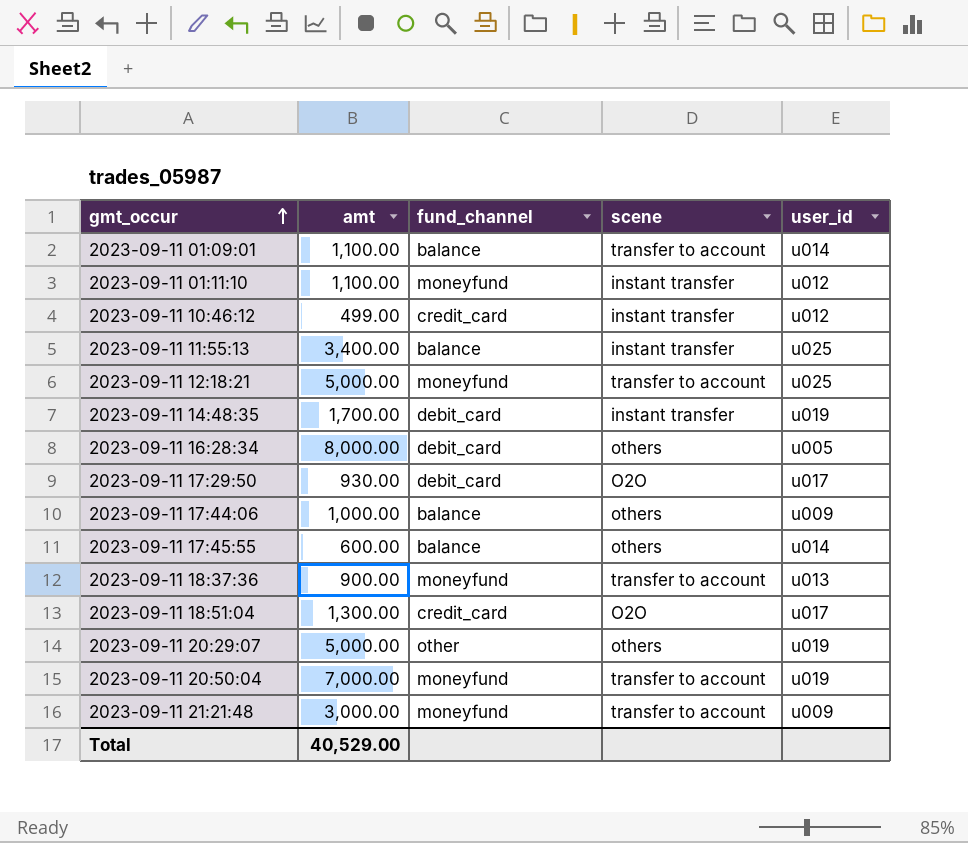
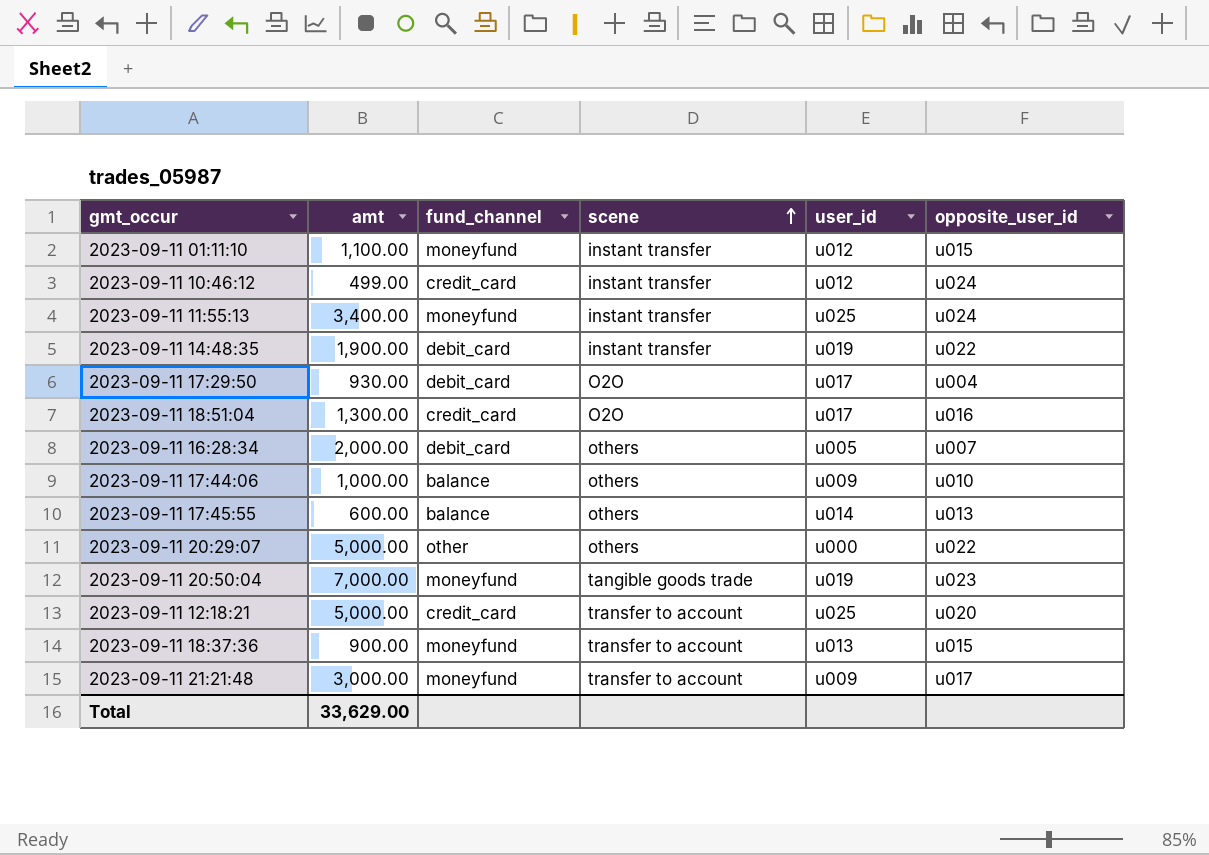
row order: gmt_occur ascending -> scene ascending
column opposite_user_id | position: none -> 6
row 2023-09-11 01:09:01: 1,100.00 | balance | transfer to account | u014 -> none
2023-09-11 11:55:13 | fund_channel: balance -> moneyfund
2023-09-11 14:48:35 | amt: 1,700.00 -> 1,900.00
2023-09-11 16:28:34 | amt: 8,000.00 -> 2,000.00
2023-09-11 20:29:07 | user_id: u019 -> u000
2023-09-11 20:50:04 | scene: transfer to account -> tangible goods trade
2023-09-11 12:18:21 | fund_channel: moneyfund -> credit_card
Total | amt: 40,529.00 -> 33,629.00

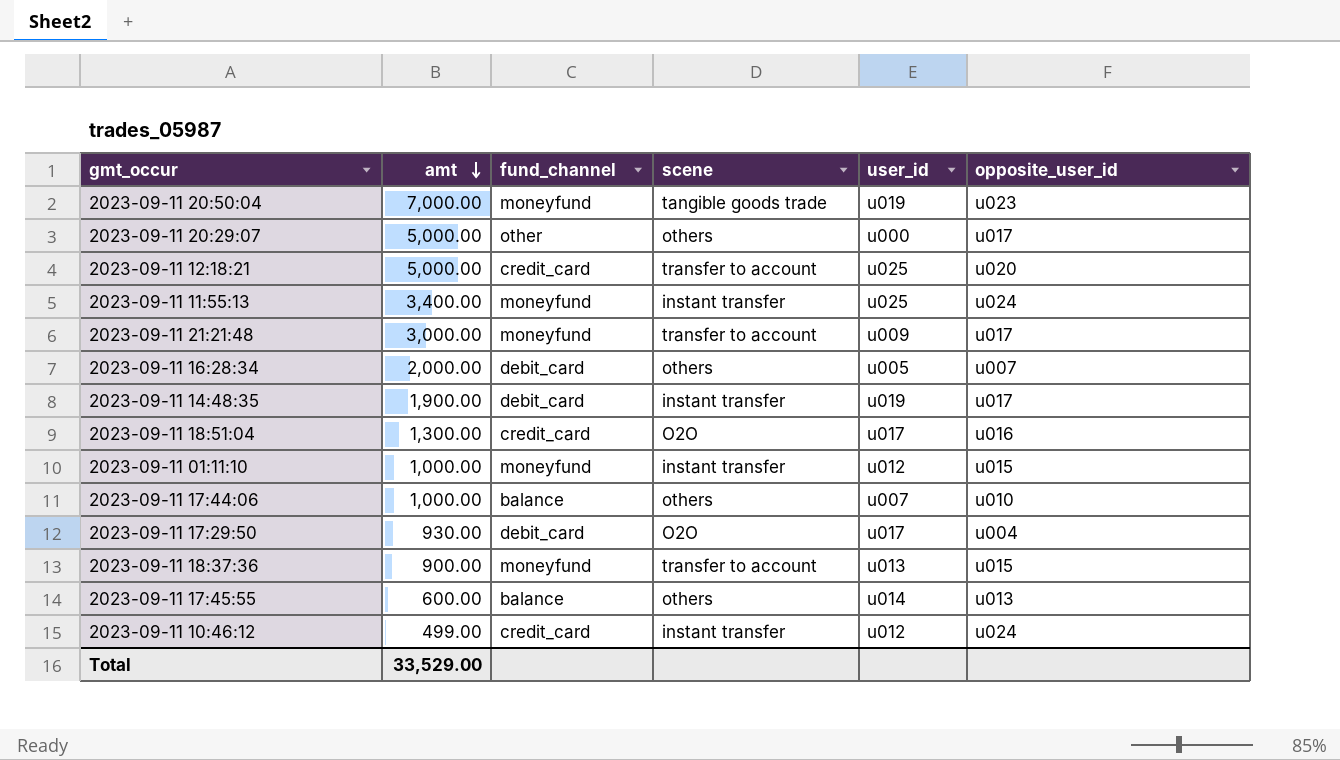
row order: scene ascending -> amt descending
2023-09-11 20:29:07 | opposite_user_id: u022 -> u017
2023-09-11 14:48:35 | opposite_user_id: u022 -> u017
2023-09-11 01:11:10 | amt: 1,100.00 -> 1,000.00
2023-09-11 17:44:06 | user_id: u009 -> u007
Total | amt: 33,629.00 -> 33,529.00

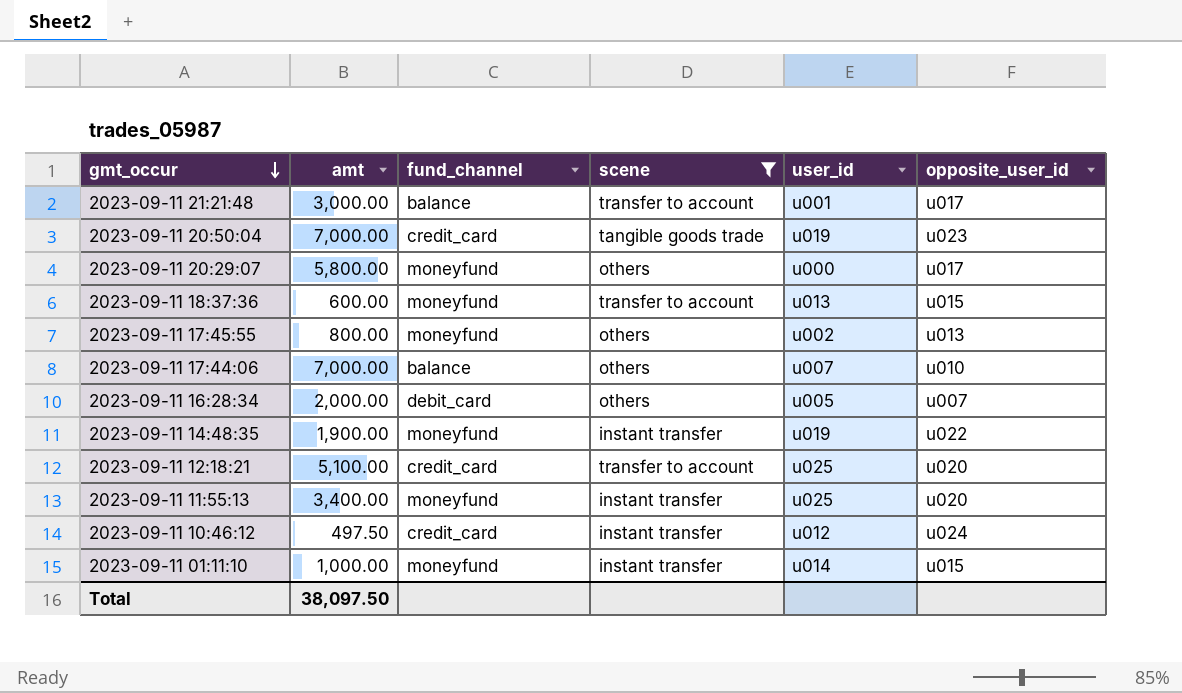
filter: none -> scene != O2O
row order: amt descending -> gmt_occur descending
2023-09-11 21:21:48 | fund_channel: moneyfund -> balance
2023-09-11 21:21:48 | user_id: u009 -> u001
2023-09-11 20:50:04 | fund_channel: moneyfund -> credit_card
2023-09-11 20:29:07 | amt: 5,000.00 -> 5,800.00
2023-09-11 20:29:07 | fund_channel: other -> moneyfund
2023-09-11 18:37:36 | amt: 900.00 -> 600.00
2023-09-11 17:45:55 | amt: 600.00 -> 800.00
2023-09-11 17:45:55 | fund_channel: balance -> moneyfund
2023-09-11 17:45:55 | user_id: u014 -> u002
2023-09-11 17:44:06 | amt: 1,000.00 -> 7,000.00
2023-09-11 14:48:35 | fund_channel: debit_card -> moneyfund
2023-09-11 14:48:35 | opposite_user_id: u017 -> u022
2023-09-11 12:18:21 | amt: 5,000.00 -> 5,100.00
2023-09-11 11:55:13 | opposite_user_id: u024 -> u020
2023-09-11 10:46:12 | amt: 499.00 -> 497.50
2023-09-11 01:11:10 | user_id: u012 -> u014
Total | amt: 33,529.00 -> 38,097.50

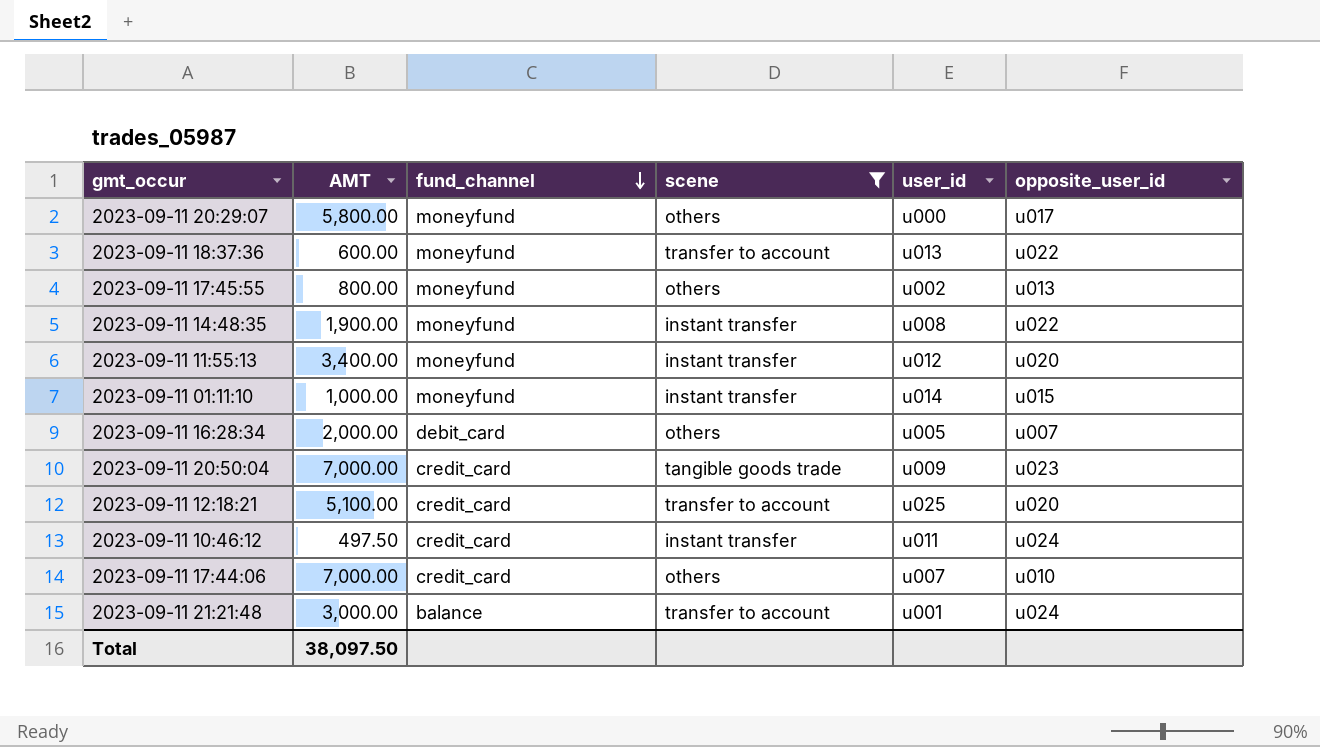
row order: gmt_occur descending -> fund_channel descending
column name: amt -> AMT
2023-09-11 18:37:36 | opposite_user_id: u015 -> u022
2023-09-11 14:48:35 | user_id: u019 -> u008
2023-09-11 11:55:13 | user_id: u025 -> u012
2023-09-11 20:50:04 | user_id: u019 -> u009
2023-09-11 10:46:12 | user_id: u012 -> u011
2023-09-11 17:44:06 | fund_channel: balance -> credit_card
2023-09-11 21:21:48 | opposite_user_id: u017 -> u024

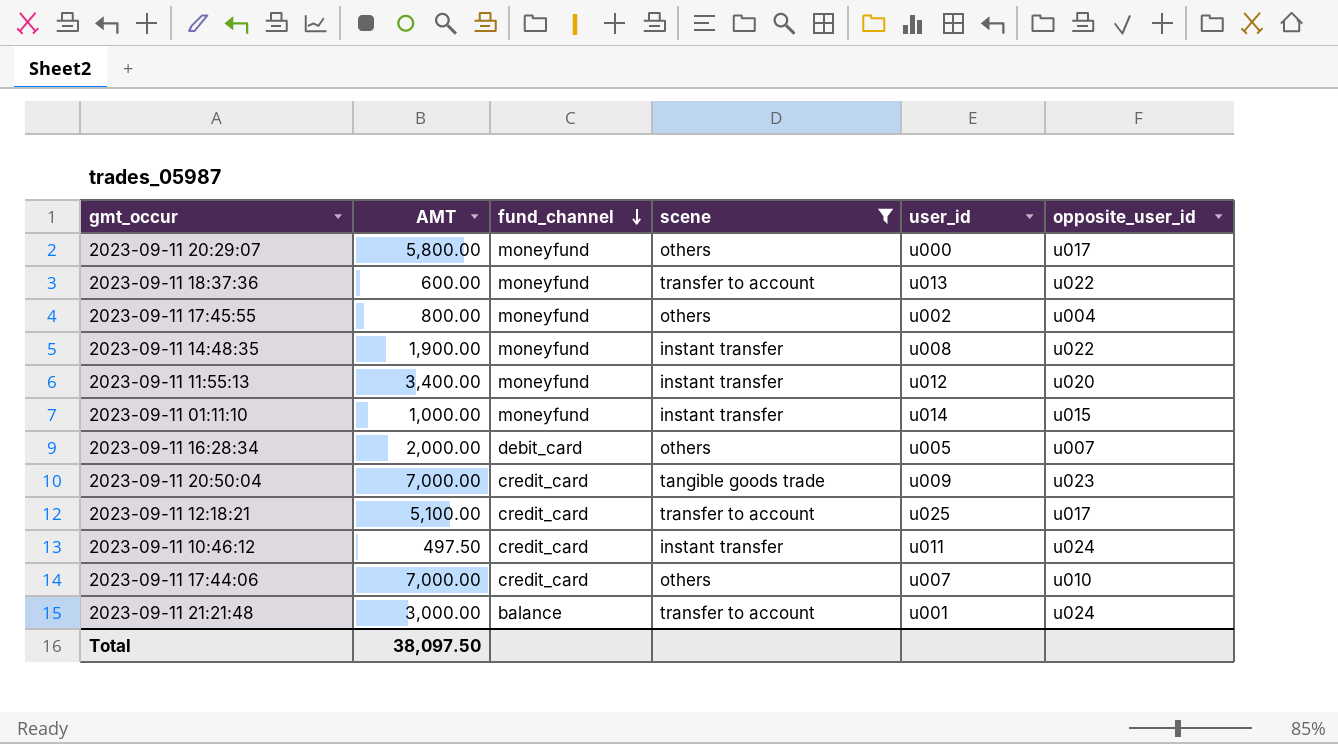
2023-09-11 17:45:55 | opposite_user_id: u013 -> u004
2023-09-11 12:18:21 | opposite_user_id: u020 -> u017

